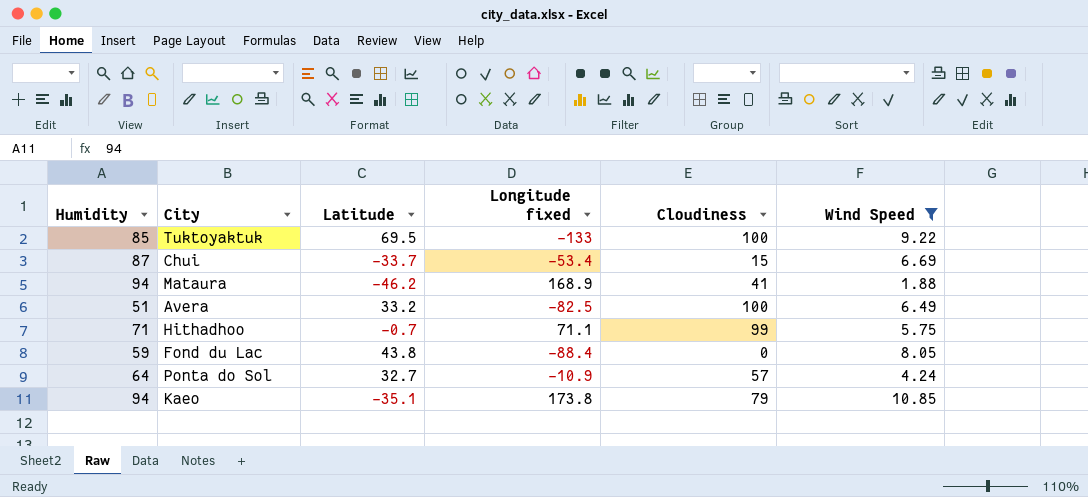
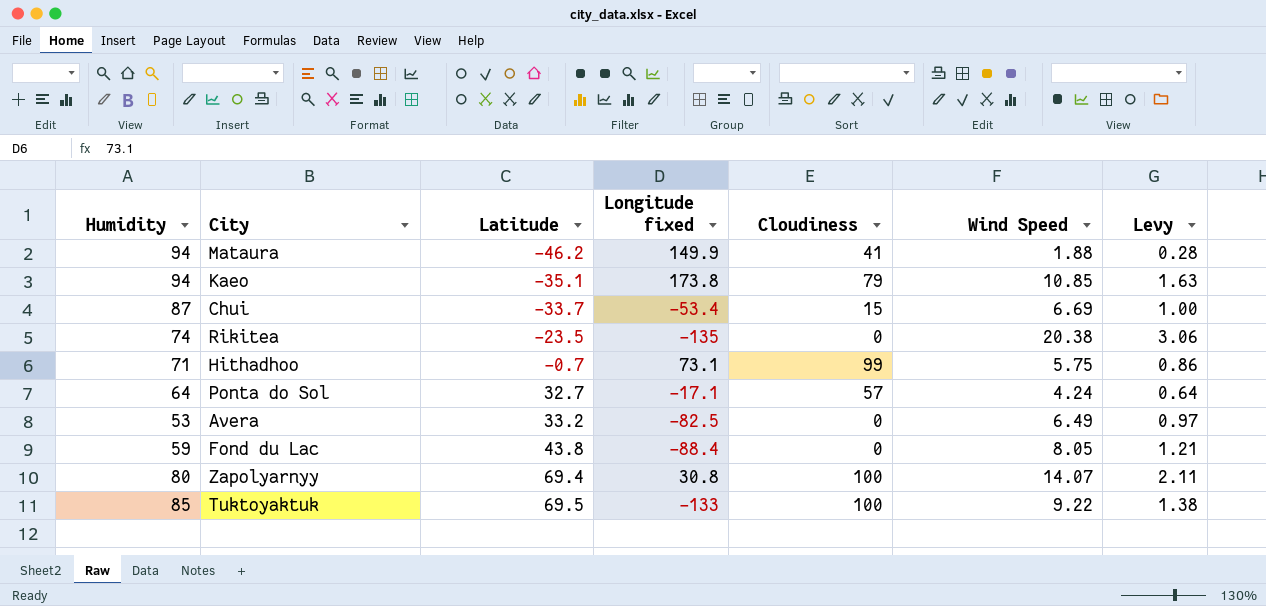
filter: Wind Speed <= 10.85 -> none
row order: none -> Latitude ascending
column Levy | formula: none -> [Wind Speed] * 0.15
Mataura | Longitude fixed: 168.9 -> 149.9
Hithadhoo | Longitude fixed: 71.1 -> 73.1
Ponta do Sol | Longitude fixed: -10.9 -> -17.1
Avera | Humidity: 51 -> 53
Avera | Cloudiness: 100 -> 0

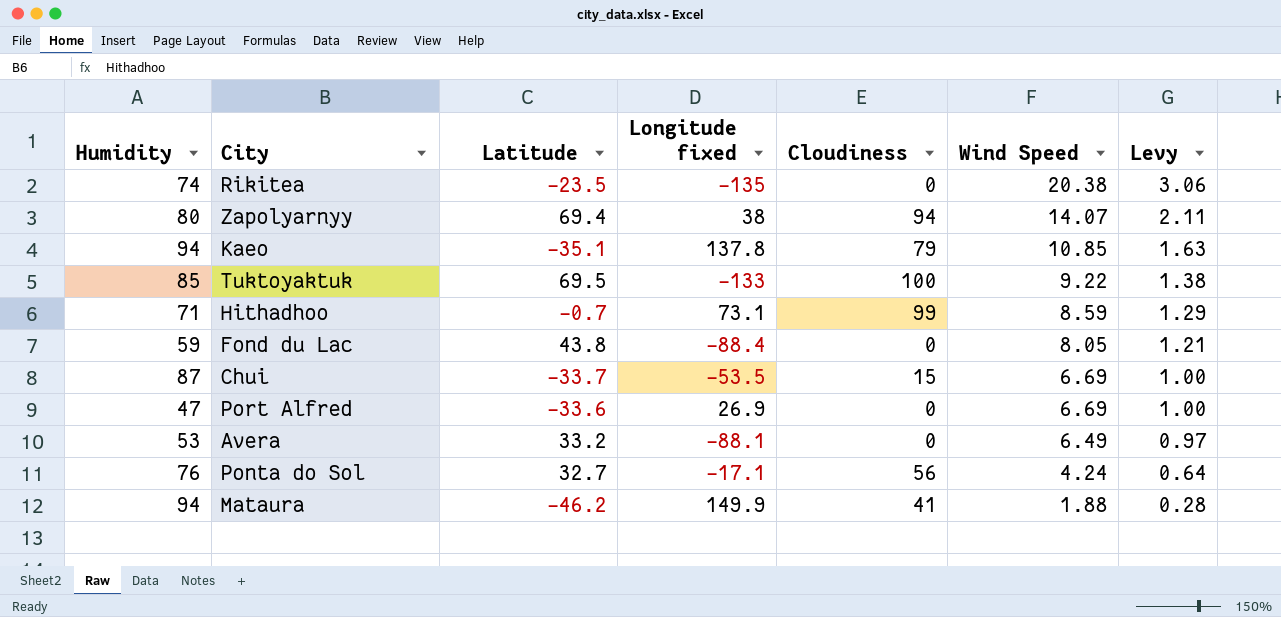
row order: Latitude ascending -> Wind Speed descending
Zapolyarnyy | Longitude fixed: 30.8 -> 38
Zapolyarnyy | Cloudiness: 100 -> 94
Kaeo | Longitude fixed: 173.8 -> 137.8
Hithadhoo | Wind Speed: 5.75 -> 8.59
Hithadhoo | Levy: 0.86 -> 1.29
Chui | Longitude fixed: -53.4 -> -53.5
row Port Alfred: none -> 47 | -33.6 | 26.9 | 0 | 6.69 | 1.00
Avera | Longitude fixed: -82.5 -> -88.1
Ponta do Sol | Humidity: 64 -> 76
Ponta do Sol | Cloudiness: 57 -> 56

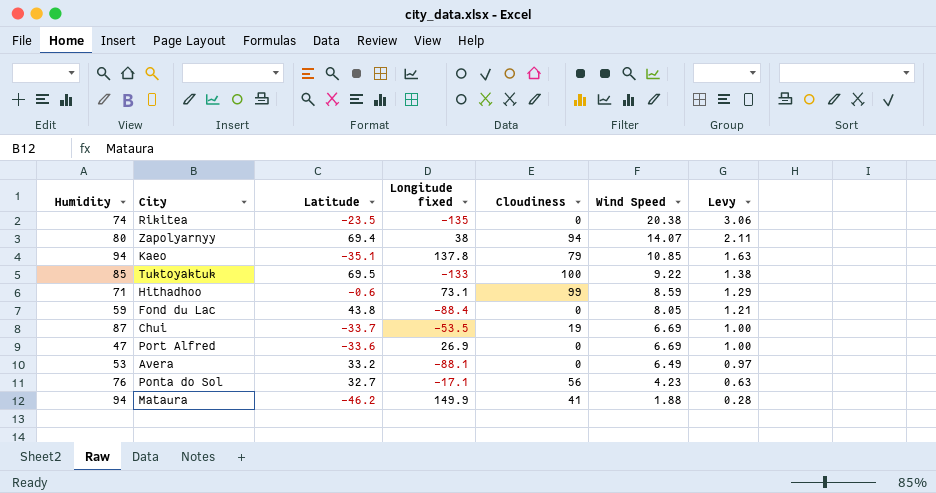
Hithadhoo | Latitude: -0.7 -> -0.6
Chui | Cloudiness: 15 -> 19
Ponta do Sol | Wind Speed: 4.24 -> 4.23
Ponta do Sol | Levy: 0.64 -> 0.63

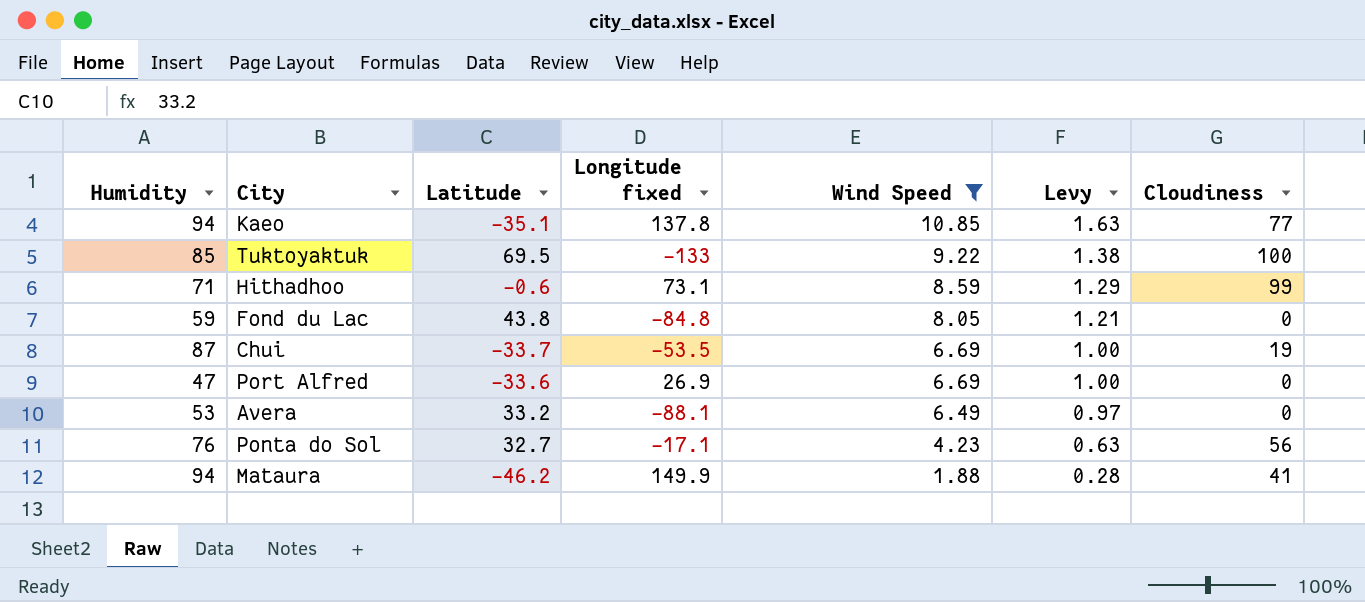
filter: none -> Wind Speed <= 10.85
column Cloudiness | position: 5 -> 7
Kaeo | Cloudiness: 79 -> 77
Fond du Lac | Longitude fixed: -88.4 -> -84.8

